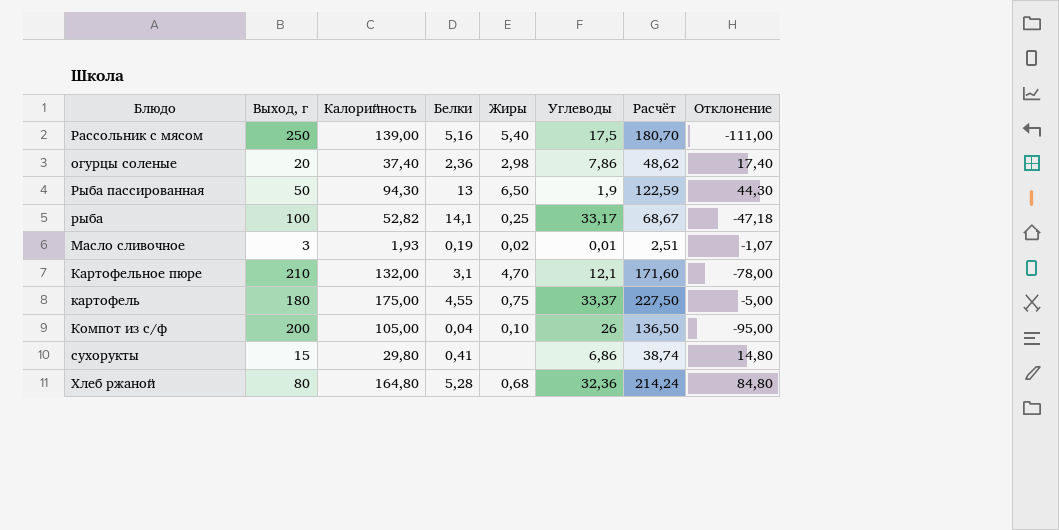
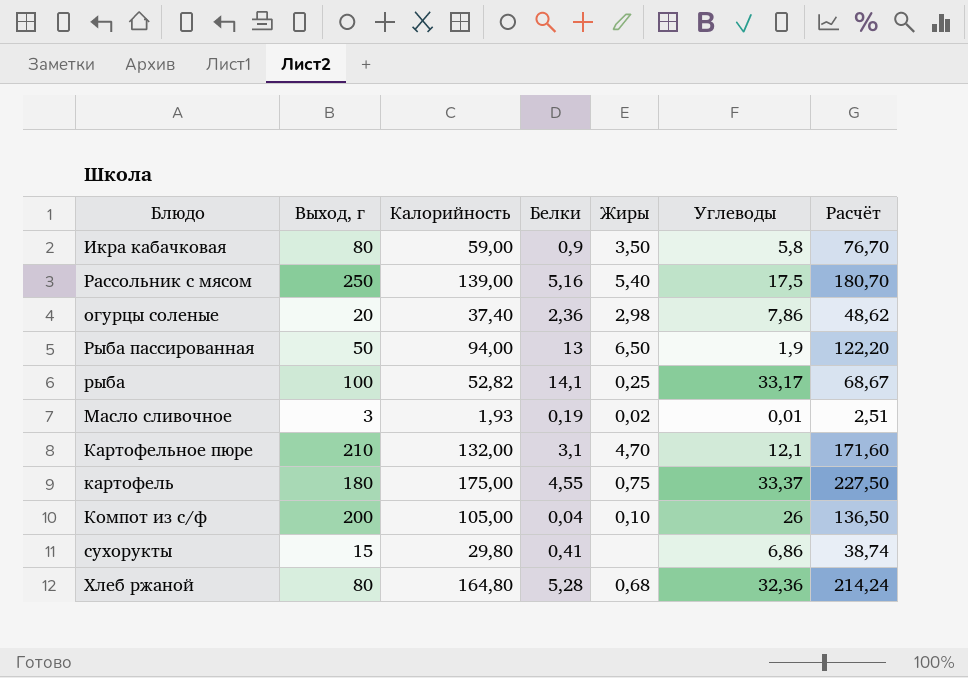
column Отклонение | formula: [Калорийность] - [Выход, г] -> none
row Икра кабачковая: none -> 80 | 59,00 | 0,9 | 3,50 | 5,8 | 76,70
Рыба пассированная | Калорийность: 94,30 -> 94,00
Рыба пассированная | Расчёт: 122,59 -> 122,20

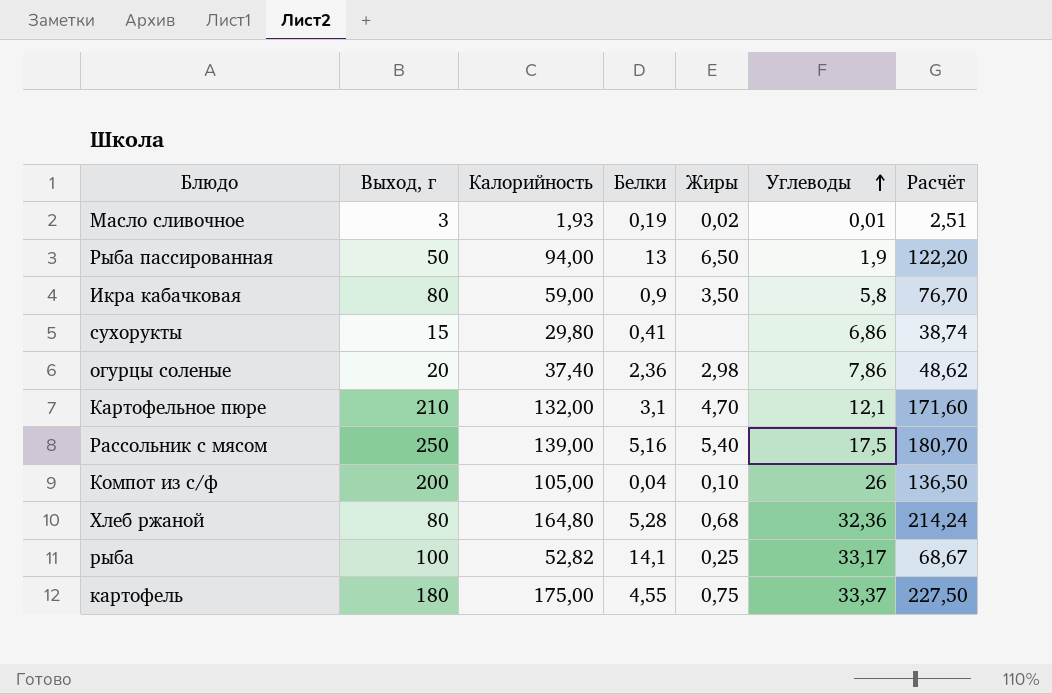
row order: none -> Углеводы ascending

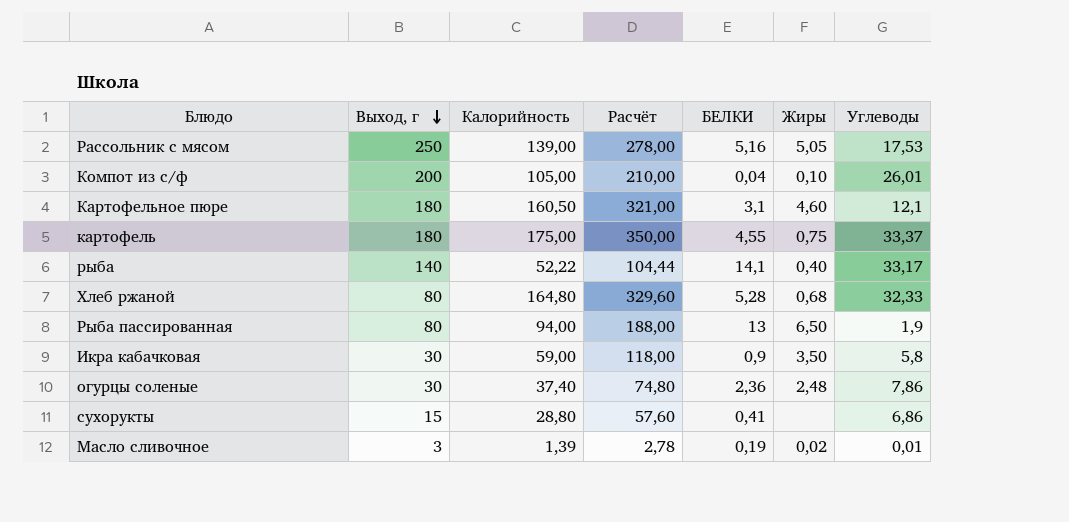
row order: Углеводы ascending -> Выход, г descending
column Расчёт | formula: [Калорийность] * 1,3 -> [Калорийность] * 2
column Расчёт | position: 7 -> 4
column name: Белки -> БЕЛКИ
Рассольник с мясом | Жиры: 5,40 -> 5,05
Рассольник с мясом | Углеводы: 17,5 -> 17,53
Компот из с/ф | Углеводы: 26 -> 26,01
Картофельное пюре | Выход, г: 210 -> 180
Картофельное пюре | Калорийность: 132,00 -> 160,50
Картофельное пюре | Жиры: 4,70 -> 4,60
рыба | Выход, г: 100 -> 140
рыба | Калорийность: 52,82 -> 52,22
рыба | Жиры: 0,25 -> 0,40
Хлеб ржаной | Углеводы: 32,36 -> 32,33
Рыба пассированная | Выход, г: 50 -> 80
Икра кабачковая | Выход, г: 80 -> 30
огурцы соленые | Выход, г: 20 -> 30
огурцы соленые | Жиры: 2,98 -> 2,48
сухорукты | Калорийность: 29,80 -> 28,80
Масло сливочное | Калорийность: 1,93 -> 1,39

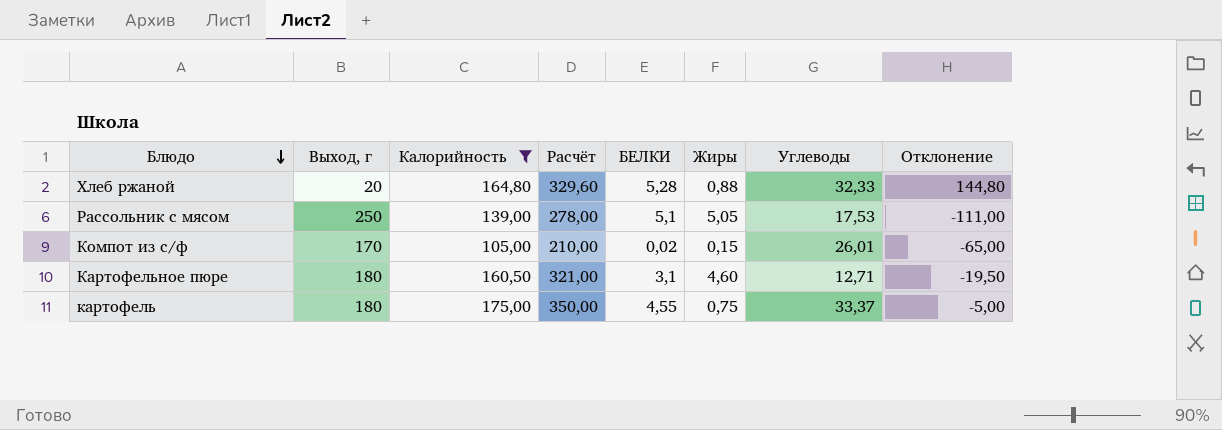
filter: none -> Калорийность >= 105,00
row order: Выход, г descending -> Блюдо descending
column Отклонение | formula: none -> [Калорийность] - [Выход, г]
Хлеб ржаной | Выход, г: 80 -> 20
Хлеб ржаной | Жиры: 0,68 -> 0,88
Рассольник с мясом | БЕЛКИ: 5,16 -> 5,1
Компот из с/ф | Выход, г: 200 -> 170
Компот из с/ф | БЕЛКИ: 0,04 -> 0,02
Компот из с/ф | Жиры: 0,10 -> 0,15
Картофельное пюре | Углеводы: 12,1 -> 12,71

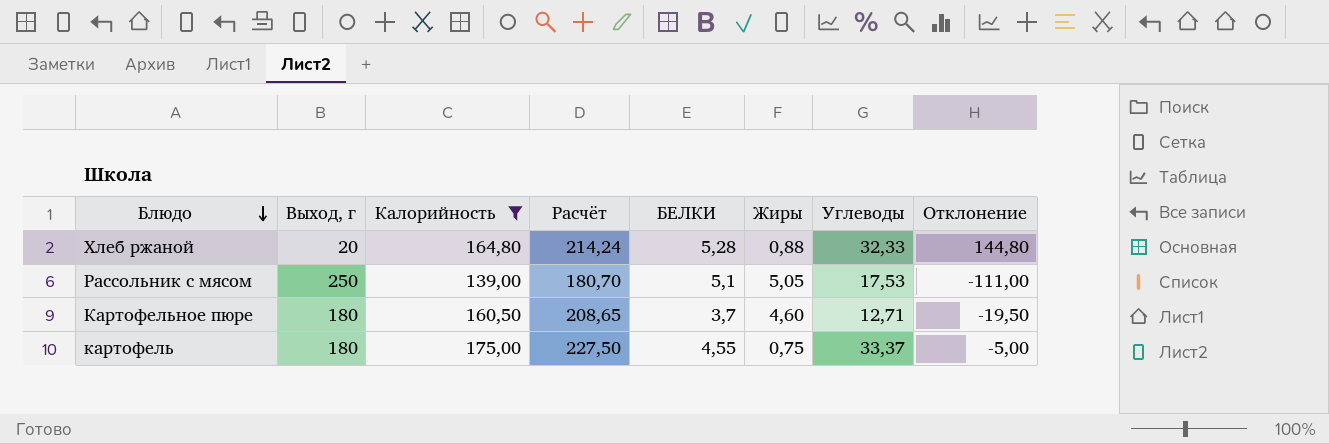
column Расчёт | formula: [Калорийность] * 2 -> [Калорийность] * 1,3
row Компот из с/ф: 170 | 105,00 | 210,00 | 0,02 | 0,15 | 26,01 | -65,00 -> none
Картофельное пюре | БЕЛКИ: 3,1 -> 3,7

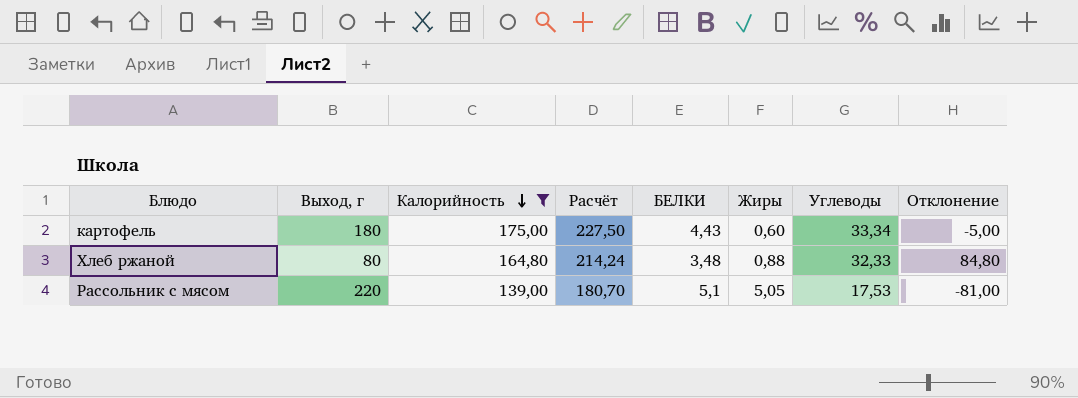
row order: Блюдо descending -> Калорийность descending
row Картофельное пюре: 180 | 160,50 | 208,65 | 3,7 | 4,60 | 12,71 | -19,50 -> none
картофель | БЕЛКИ: 4,55 -> 4,43
картофель | Жиры: 0,75 -> 0,60
картофель | Углеводы: 33,37 -> 33,34
Хлеб ржаной | Выход, г: 20 -> 80
Хлеб ржаной | БЕЛКИ: 5,28 -> 3,48
Хлеб ржаной | Отклонение: 144,80 -> 84,80
Рассольник с мясом | Выход, г: 250 -> 220
Рассольник с мясом | Отклонение: -111,00 -> -81,00

